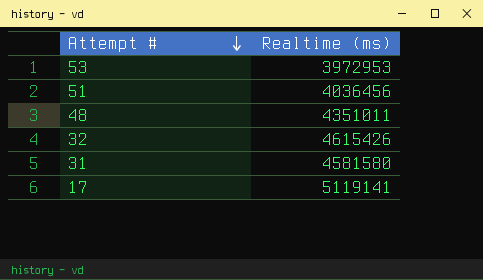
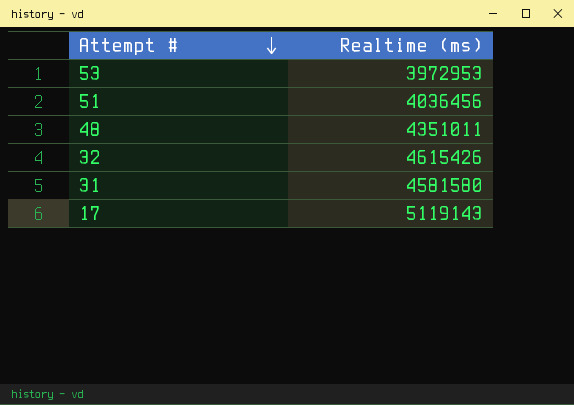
17 | Realtime (ms): 5119141 -> 5119143

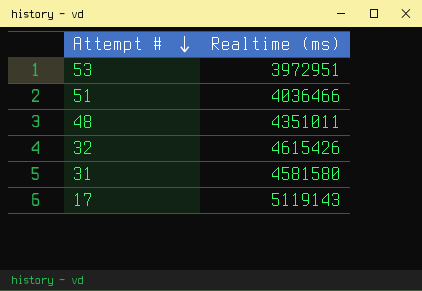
53 | Realtime (ms): 3972953 -> 3972951
51 | Realtime (ms): 4036456 -> 4036466

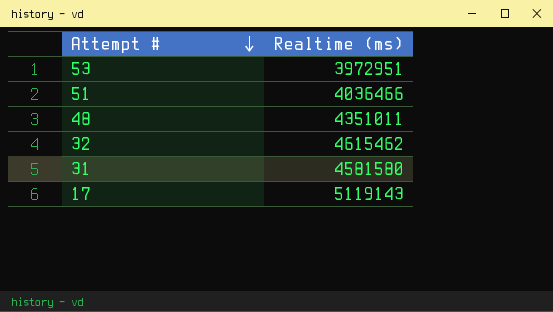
32 | Realtime (ms): 4615426 -> 4615462

